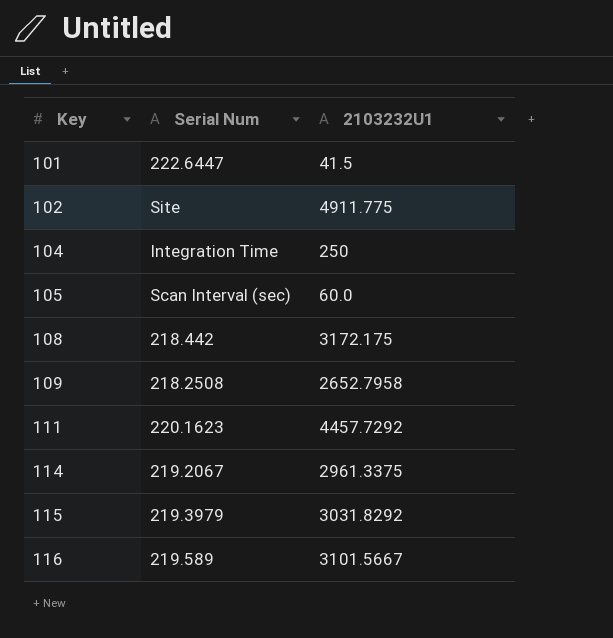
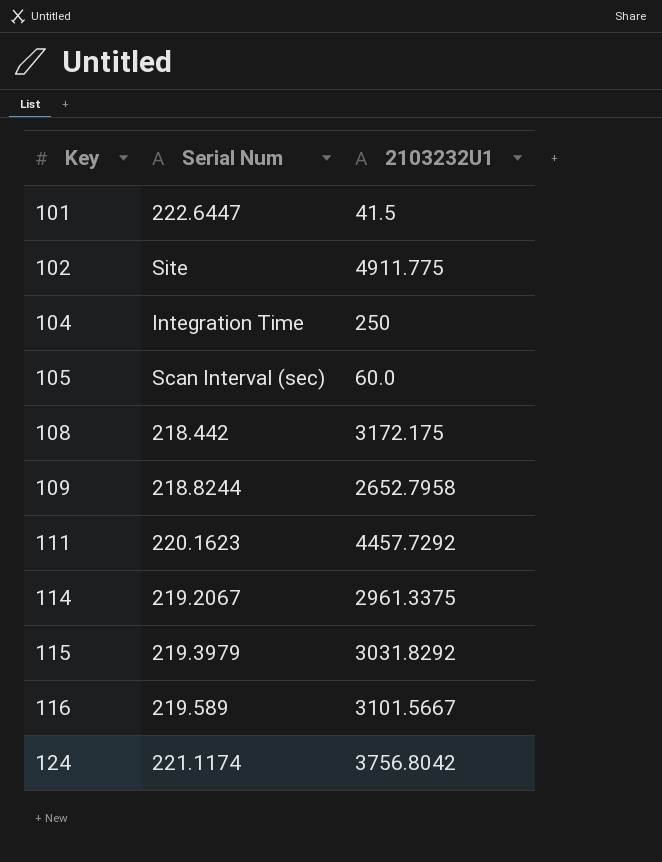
109 | Serial Num: 218.2508 -> 218.8244
row 124: none -> 221.1174 | 3756.8042

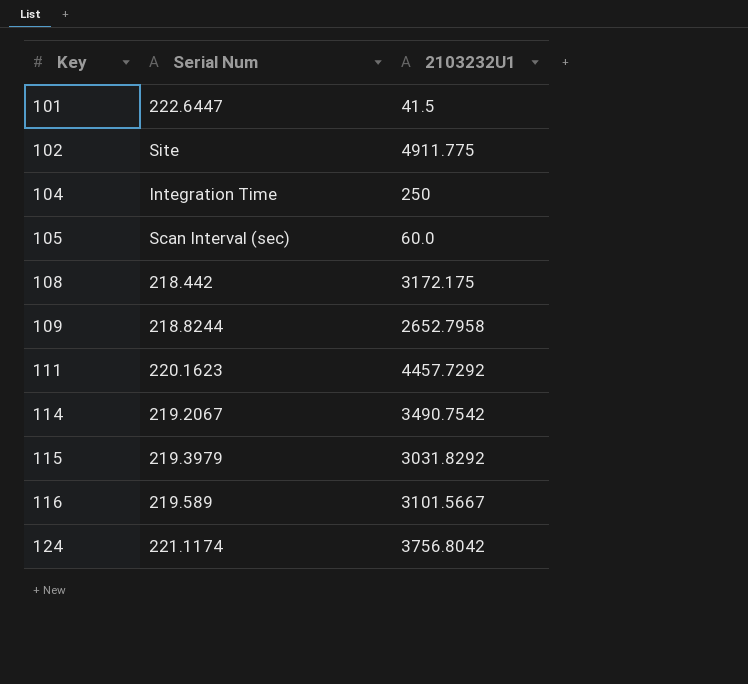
114 | 2103232U1: 2961.3375 -> 3490.7542

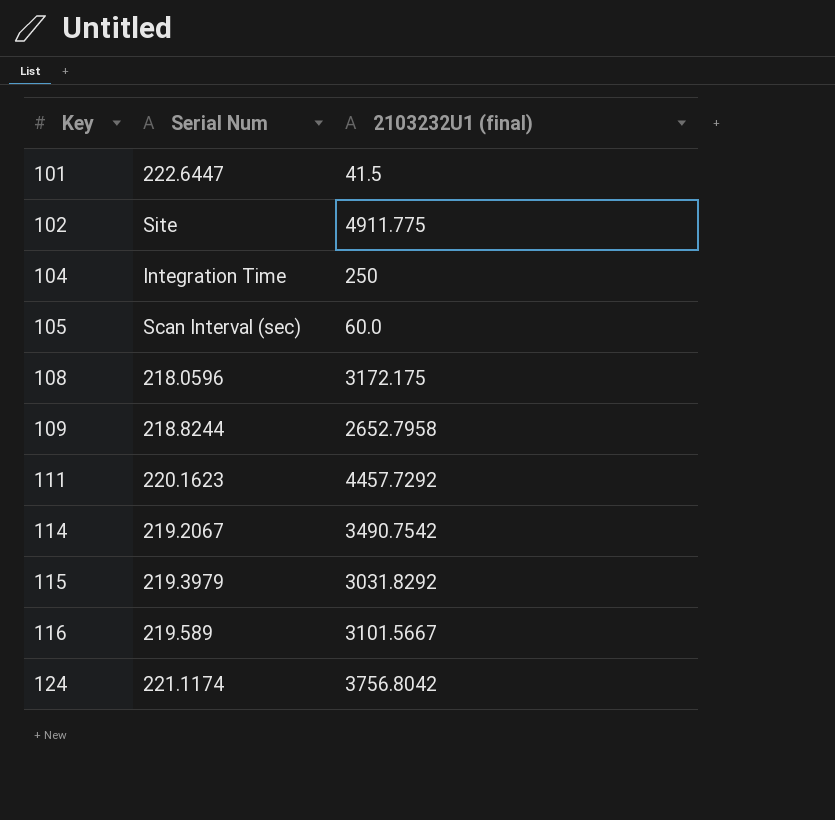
column name: 2103232U1 -> 2103232U1 (final)
108 | Serial Num: 218.442 -> 218.0596

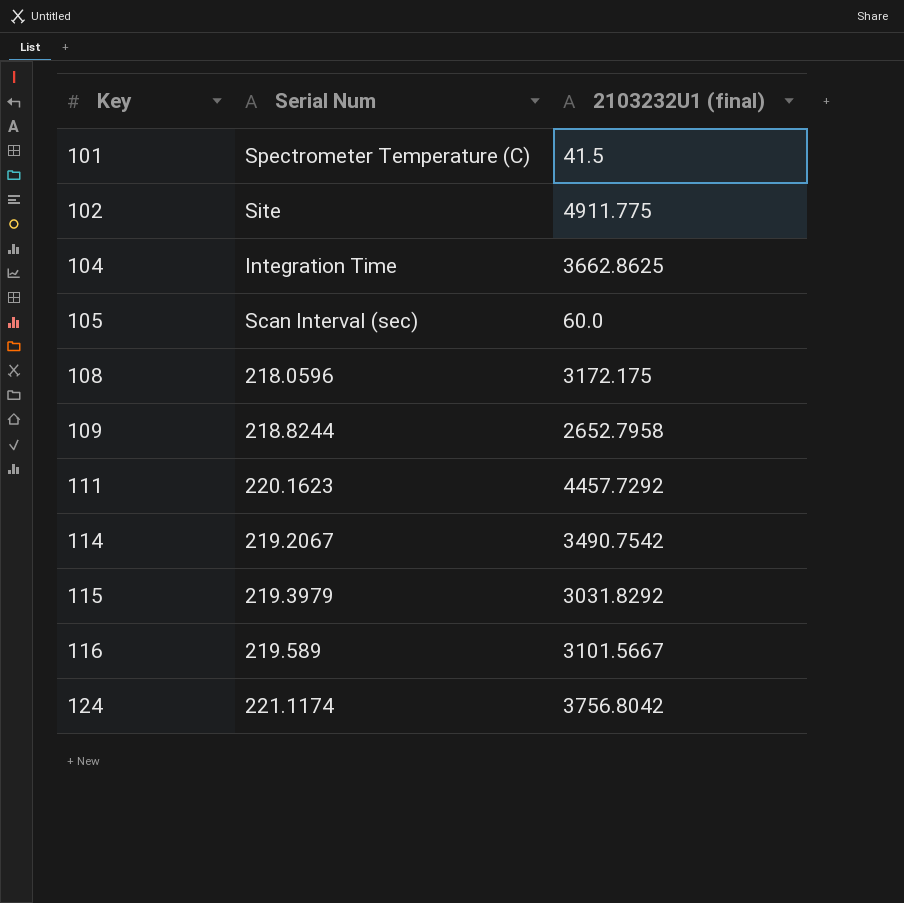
101 | Serial Num: 222.6447 -> Spectrometer Temperature (C)
104 | 2103232U1 (final): 250 -> 3662.8625

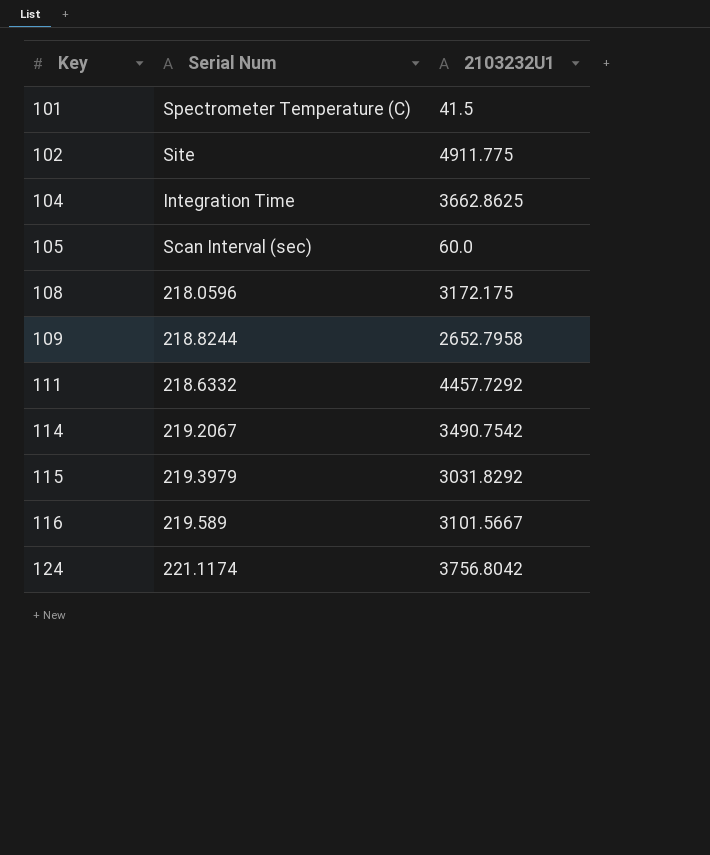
column name: 2103232U1 (final) -> 2103232U1
111 | Serial Num: 220.1623 -> 218.6332

